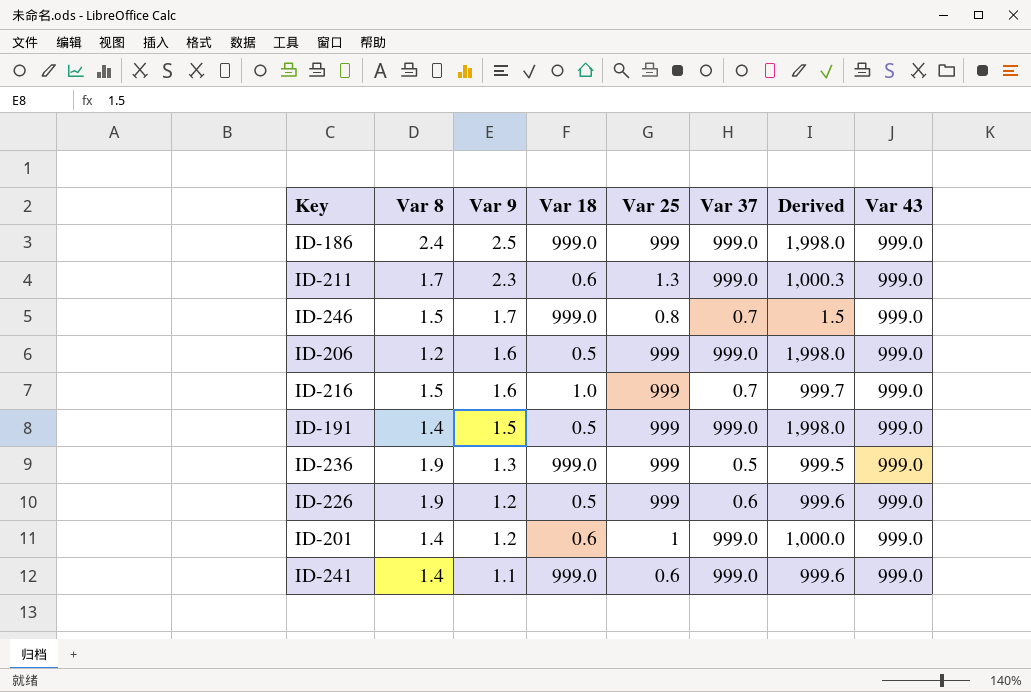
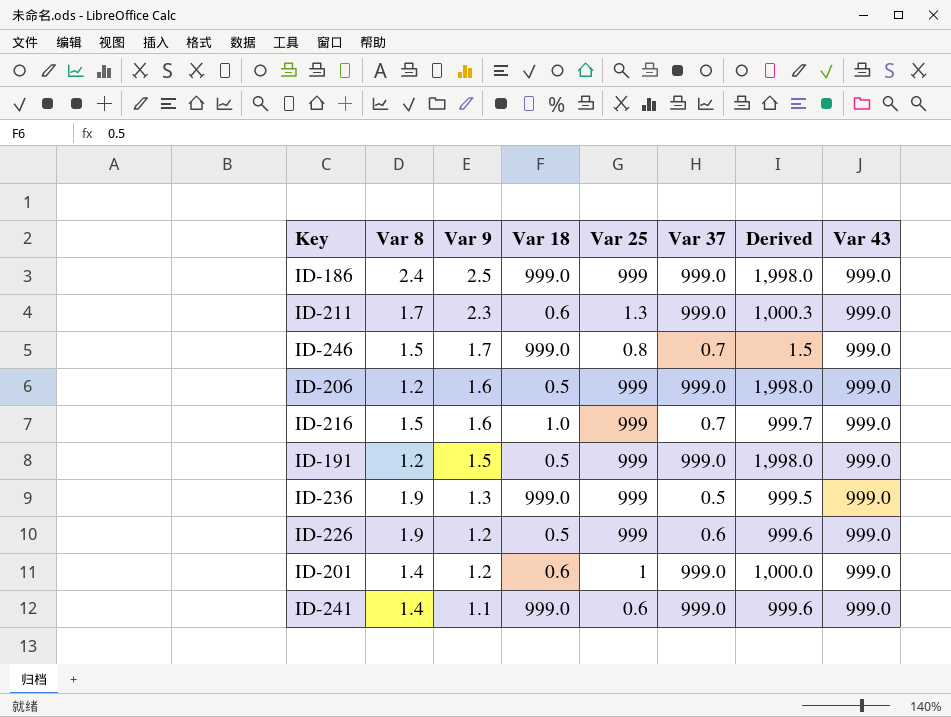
ID-191 | Var 8: 1.4 -> 1.2

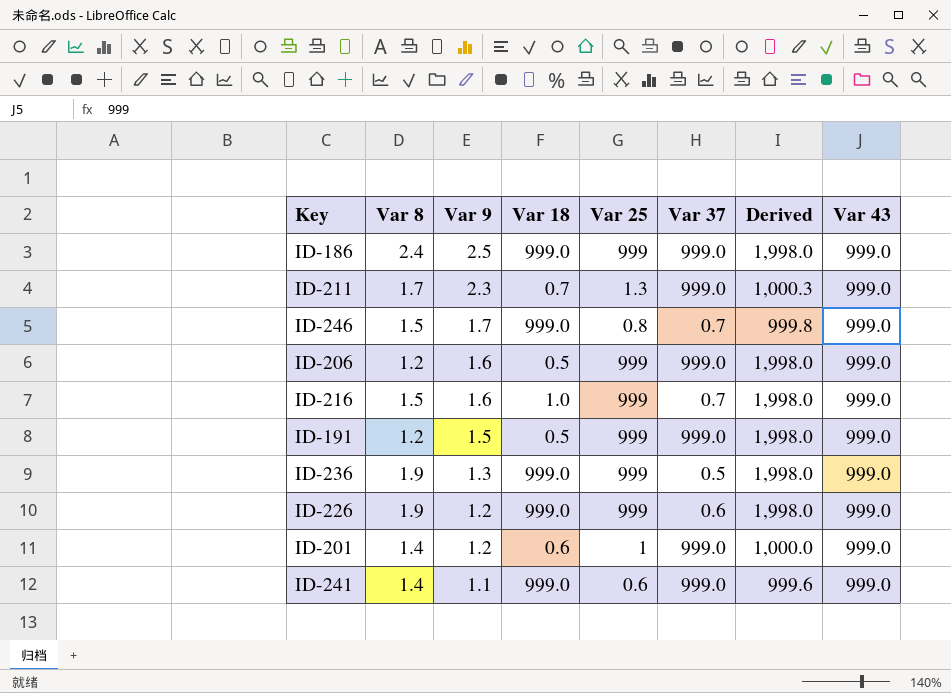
column Derived | formula: [Var 25] + [Var 37] -> [Var 25] + [Var 43]
ID-211 | Var 18: 0.6 -> 0.7
ID-226 | Var 18: 0.5 -> 999.0

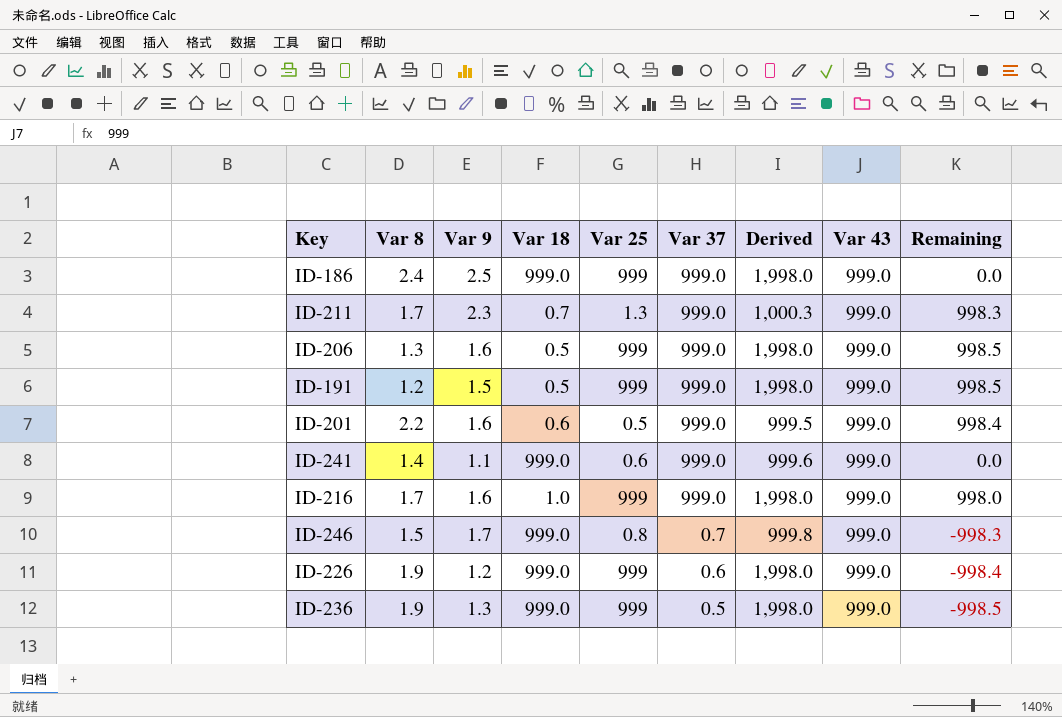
row order: Var 9 descending -> Var 37 descending
column Remaining | formula: none -> [Var 37] - [Var 18]
ID-206 | Var 8: 1.2 -> 1.3
ID-201 | Var 8: 1.4 -> 2.2
ID-201 | Var 9: 1.2 -> 1.6
ID-201 | Var 25: 1 -> 0.5
ID-201 | Derived: 1,000.0 -> 999.5
ID-216 | Var 8: 1.5 -> 1.7
ID-216 | Var 37: 0.7 -> 999.0

